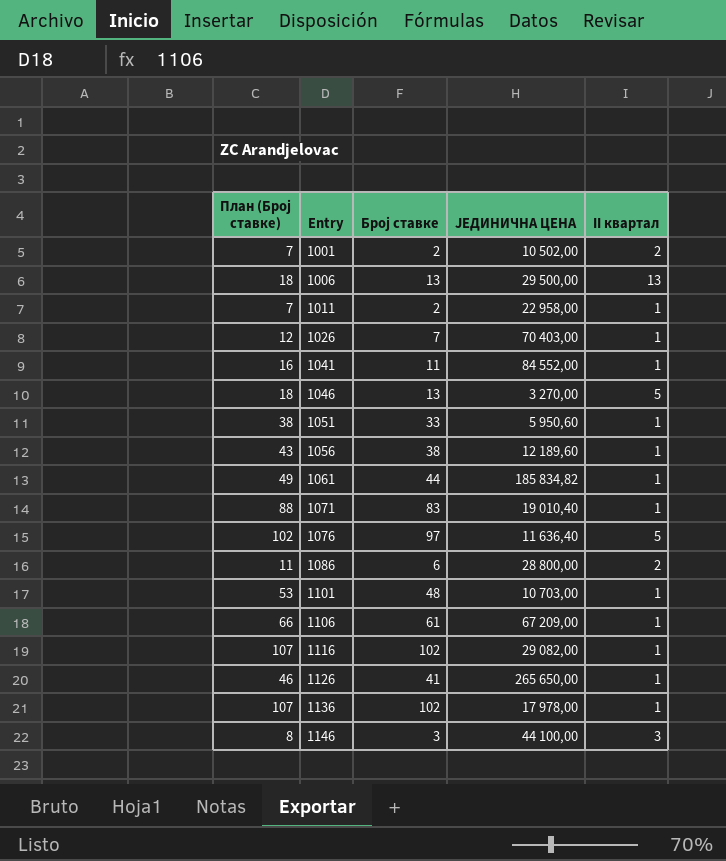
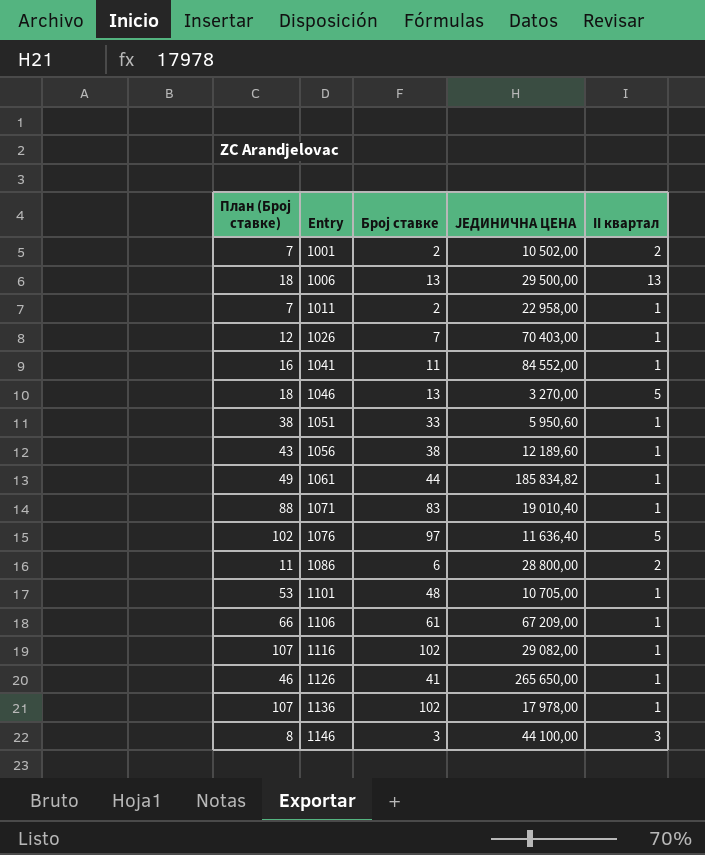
1101 | ЈЕДИНИЧНА ЦЕНА: 10 703,00 -> 10 705,00

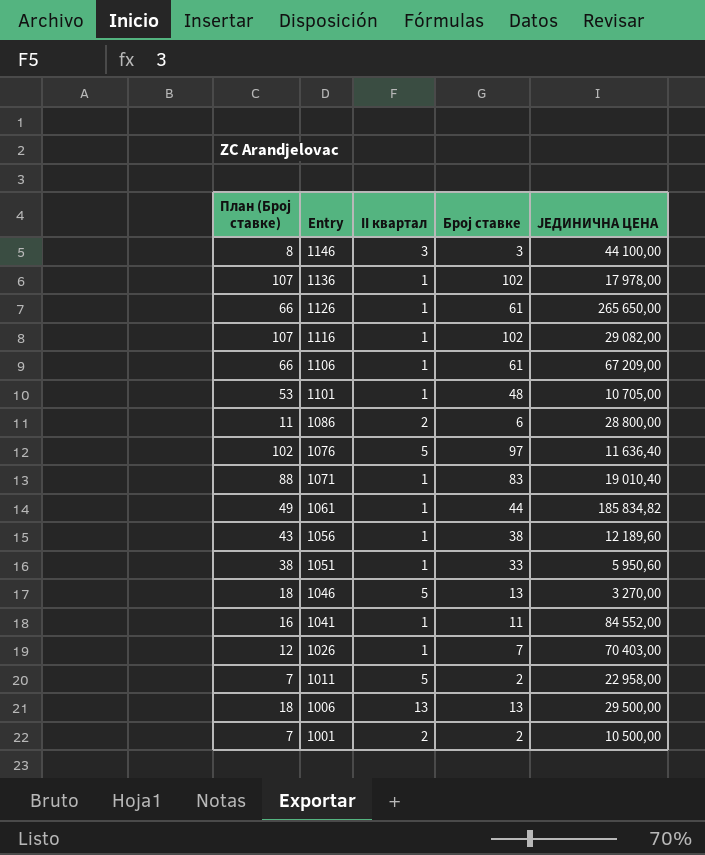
row order: Entry ascending -> Entry descending
column II квартал | position: 5 -> 3
1126 | План (Број ставке): 46 -> 66
1126 | Број ставке: 41 -> 61
1011 | II квартал: 1 -> 5
1001 | ЈЕДИНИЧНА ЦЕНА: 10 502,00 -> 10 500,00

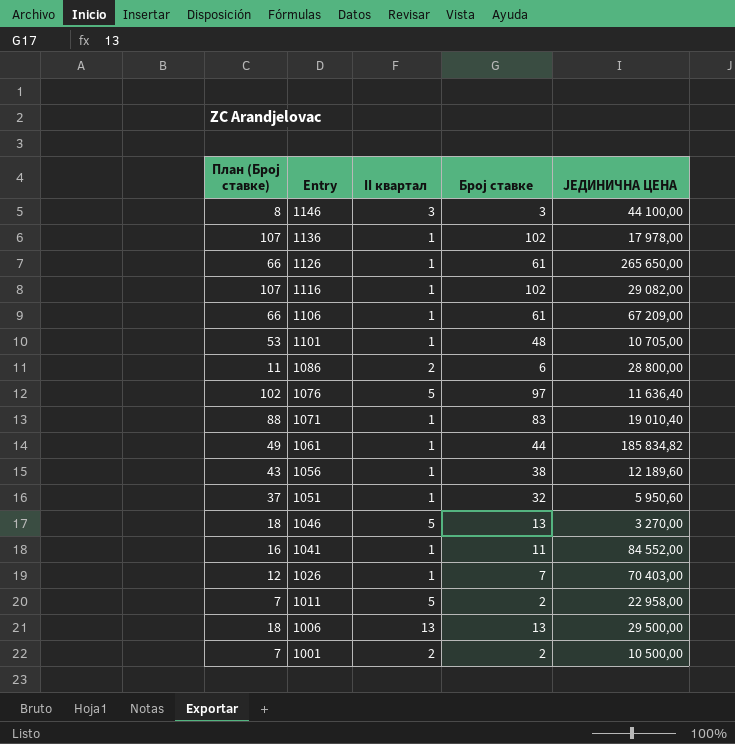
1051 | План (Број ставке): 38 -> 37
1051 | Број ставке: 33 -> 32

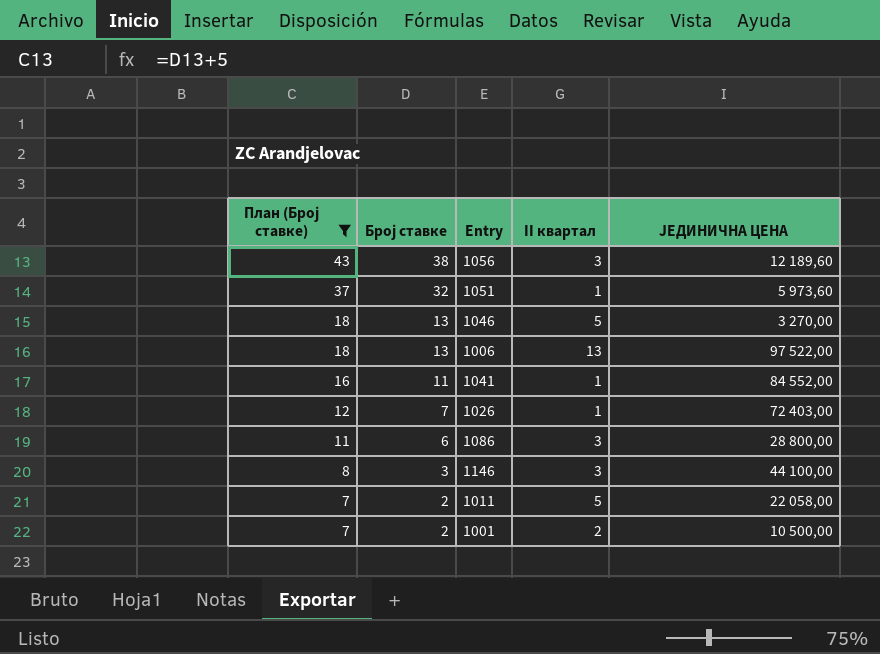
filter: none -> План (Број ставке) <= 43
row order: Entry descending -> План (Број ставке) descending
column Број ставке | position: 4 -> 2
1056 | II квартал: 1 -> 3
1051 | ЈЕДИНИЧНА ЦЕНА: 5 950,60 -> 5 973,60
1006 | ЈЕДИНИЧНА ЦЕНА: 29 500,00 -> 97 522,00
1026 | ЈЕДИНИЧНА ЦЕНА: 70 403,00 -> 72 403,00
1086 | II квартал: 2 -> 3
1011 | ЈЕДИНИЧНА ЦЕНА: 22 958,00 -> 22 058,00

